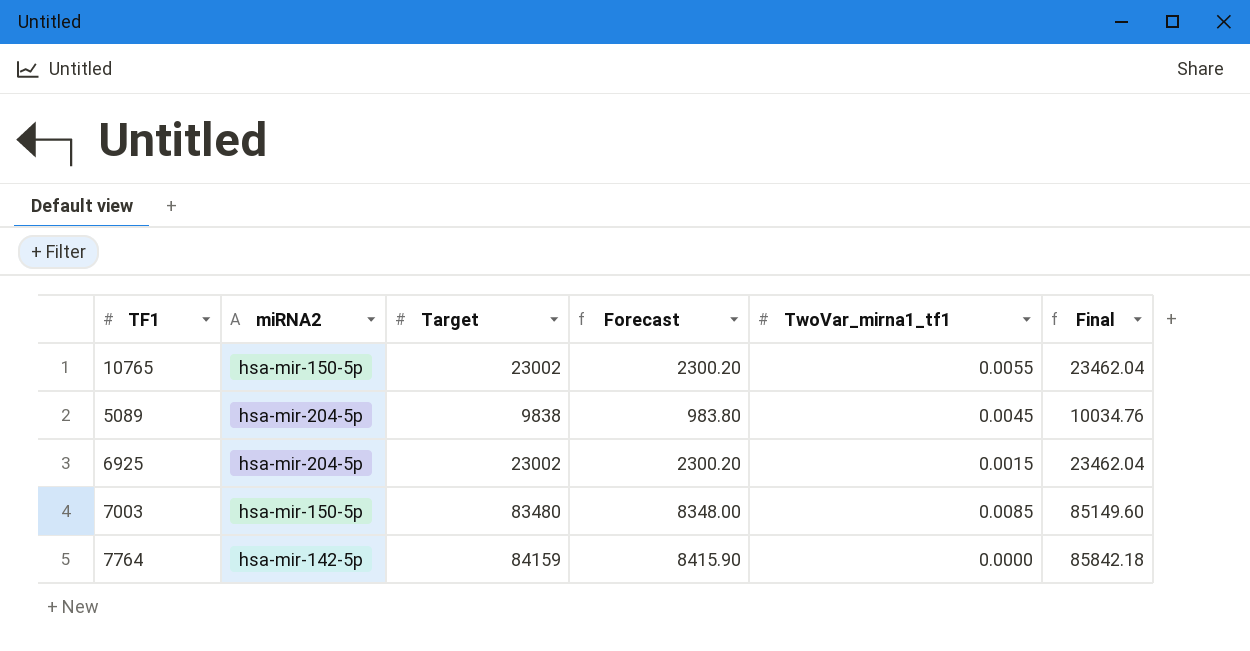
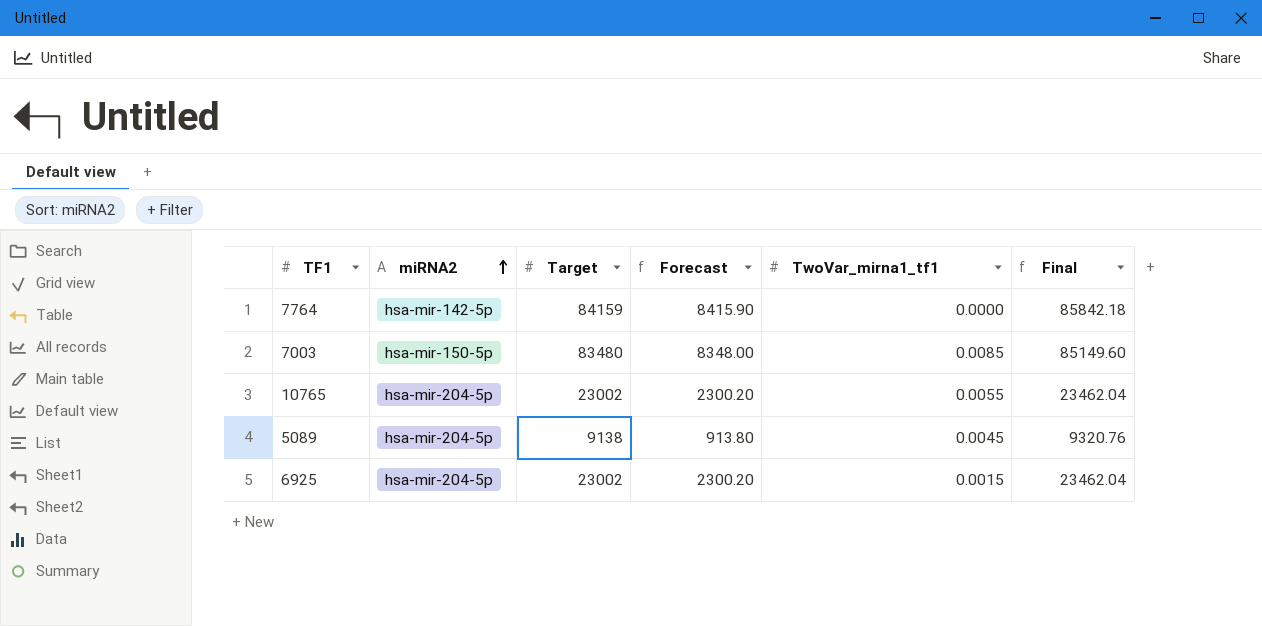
row order: none -> miRNA2 ascending
10765 | miRNA2: hsa-mir-150-5p -> hsa-mir-204-5p
5089 | Target: 9838 -> 9138
5089 | Forecast: 983.80 -> 913.80
5089 | Final: 10034.76 -> 9320.76

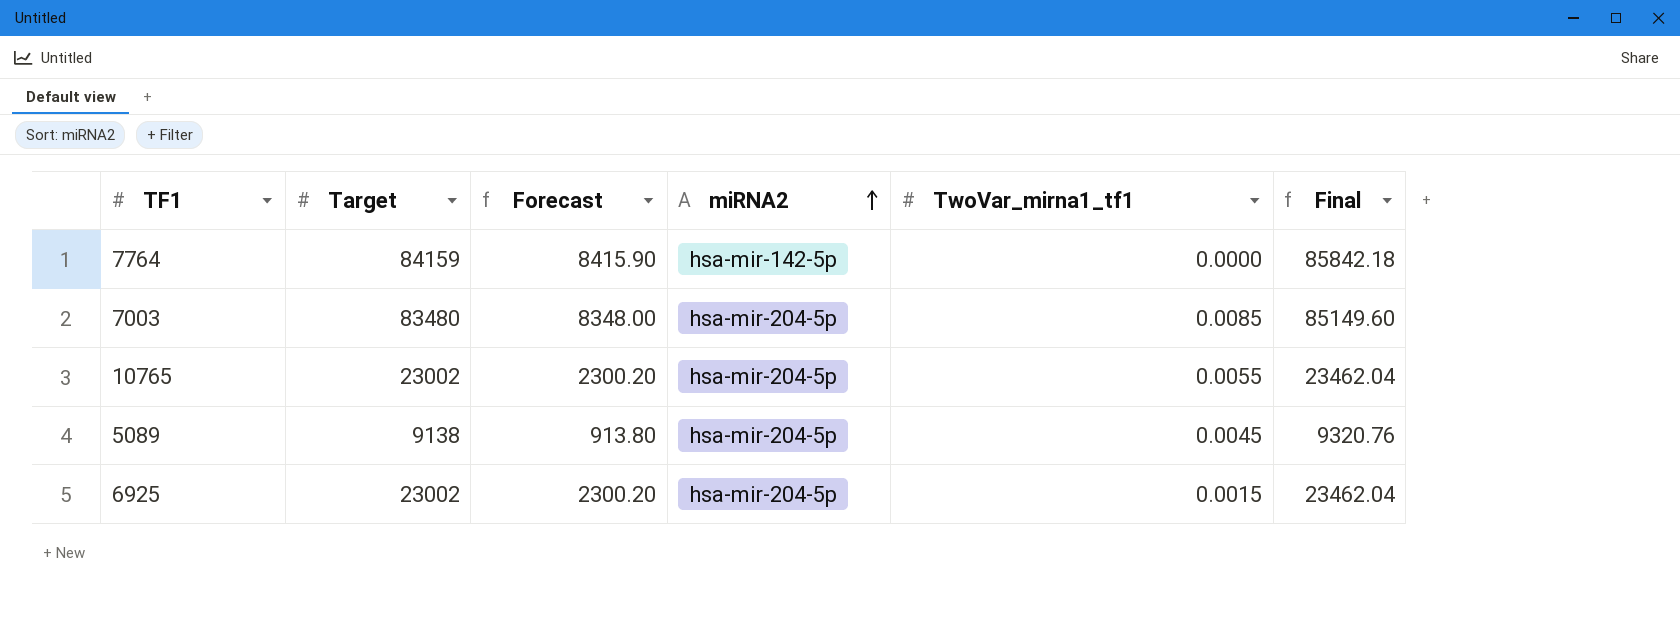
column miRNA2 | position: 2 -> 4
7003 | miRNA2: hsa-mir-150-5p -> hsa-mir-204-5p

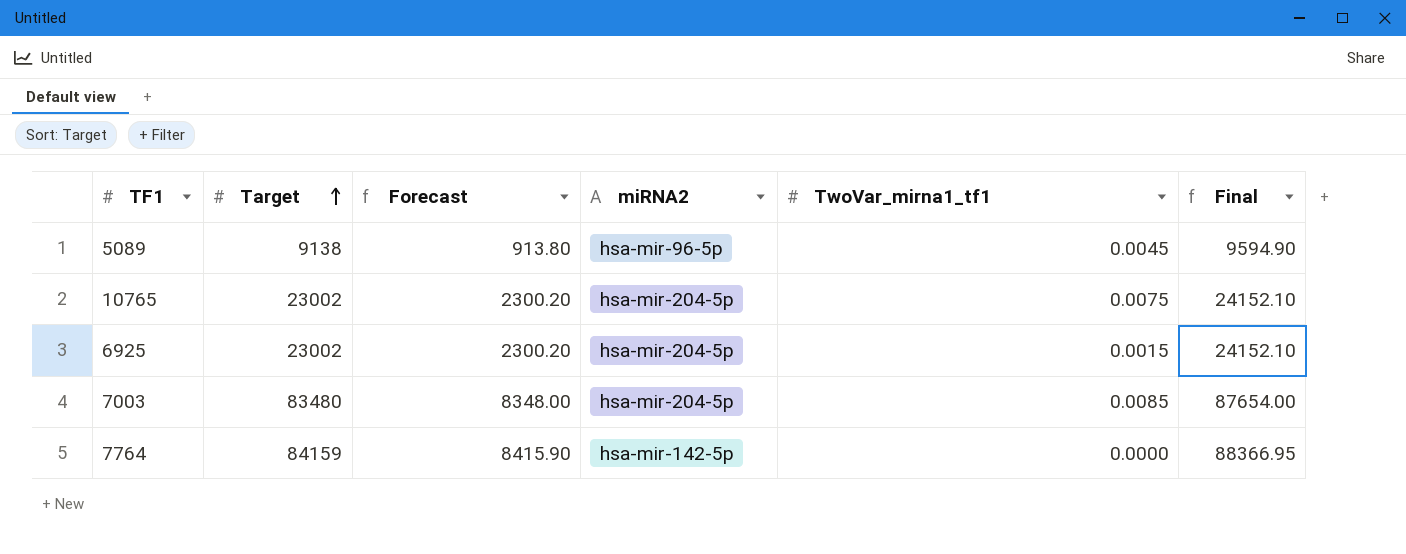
row order: miRNA2 ascending -> Target ascending
column Final | formula: [Target] * 1.02 -> [Target] * 1.05
5089 | miRNA2: hsa-mir-204-5p -> hsa-mir-96-5p
10765 | TwoVar_mirna1_tf1: 0.0055 -> 0.0075

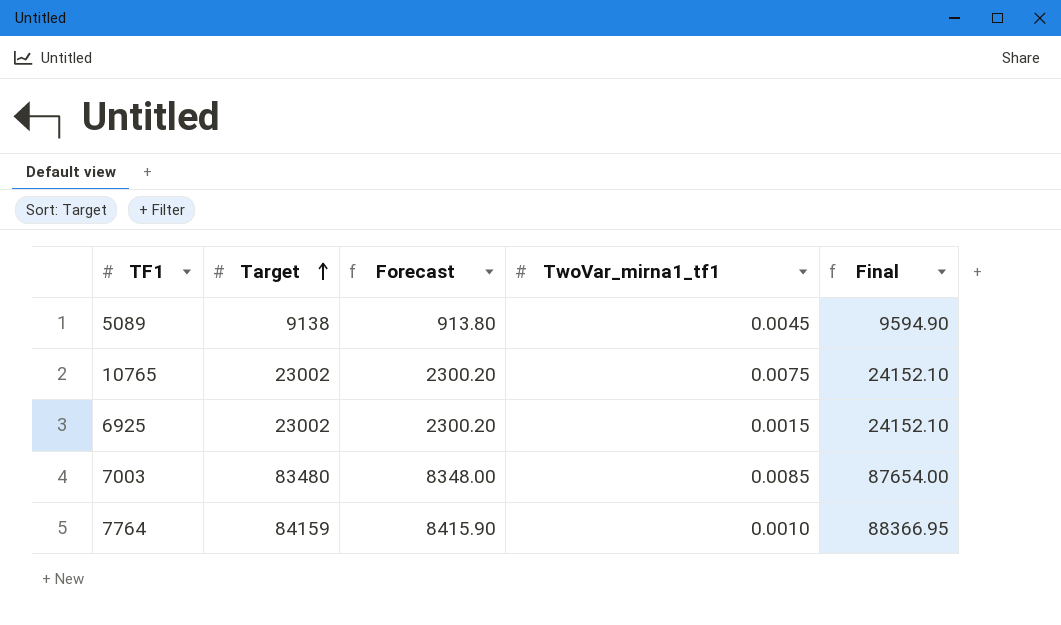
column miRNA2 | position: 4 -> none
7764 | TwoVar_mirna1_tf1: 0.0000 -> 0.0010

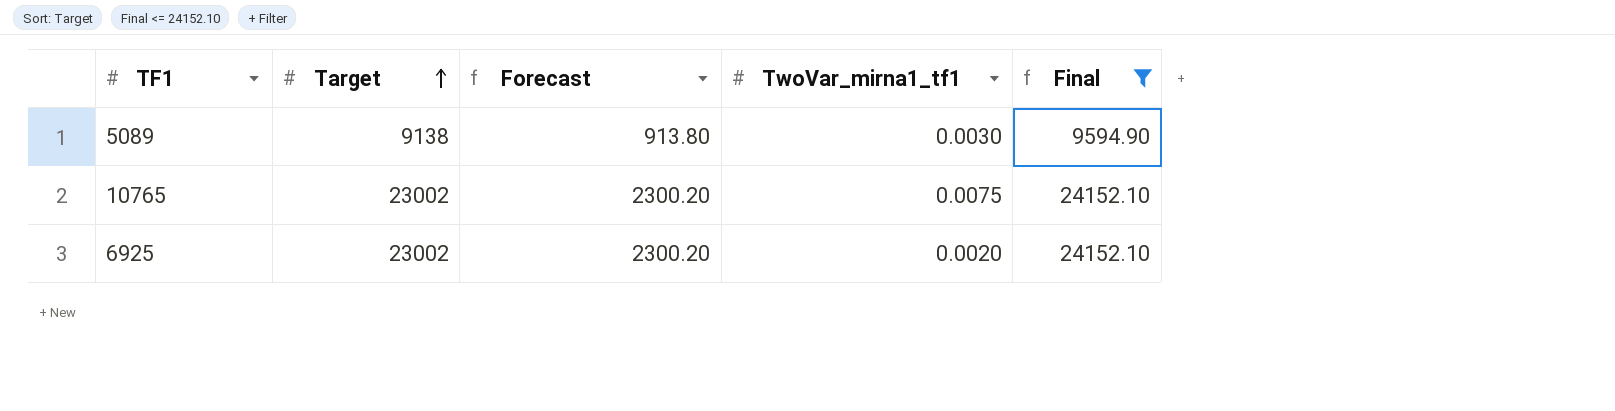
filter: none -> Final <= 24152.10
5089 | TwoVar_mirna1_tf1: 0.0045 -> 0.0030
6925 | TwoVar_mirna1_tf1: 0.0015 -> 0.0020

